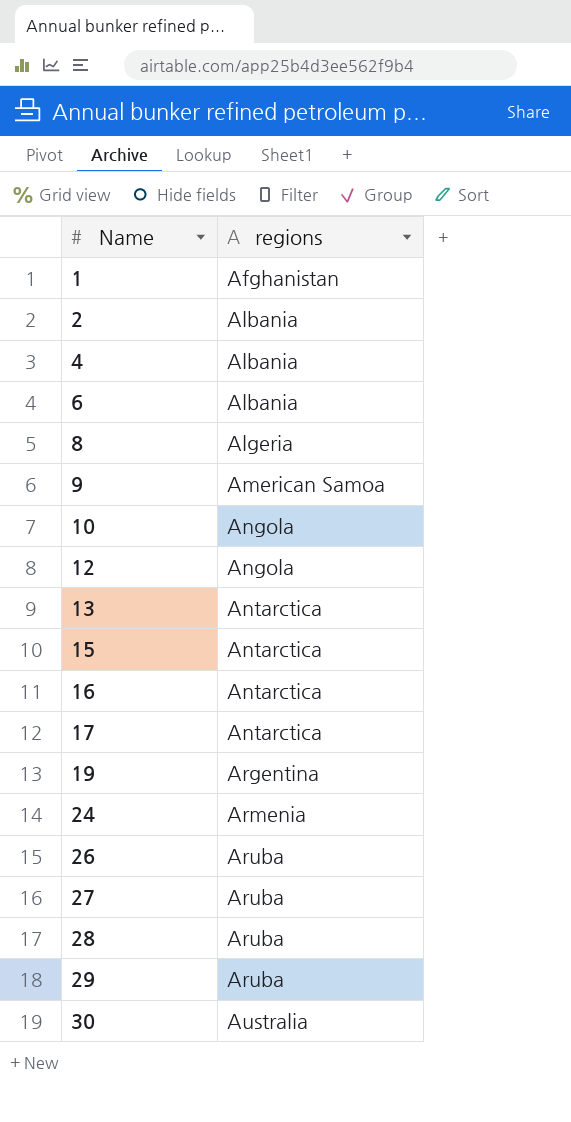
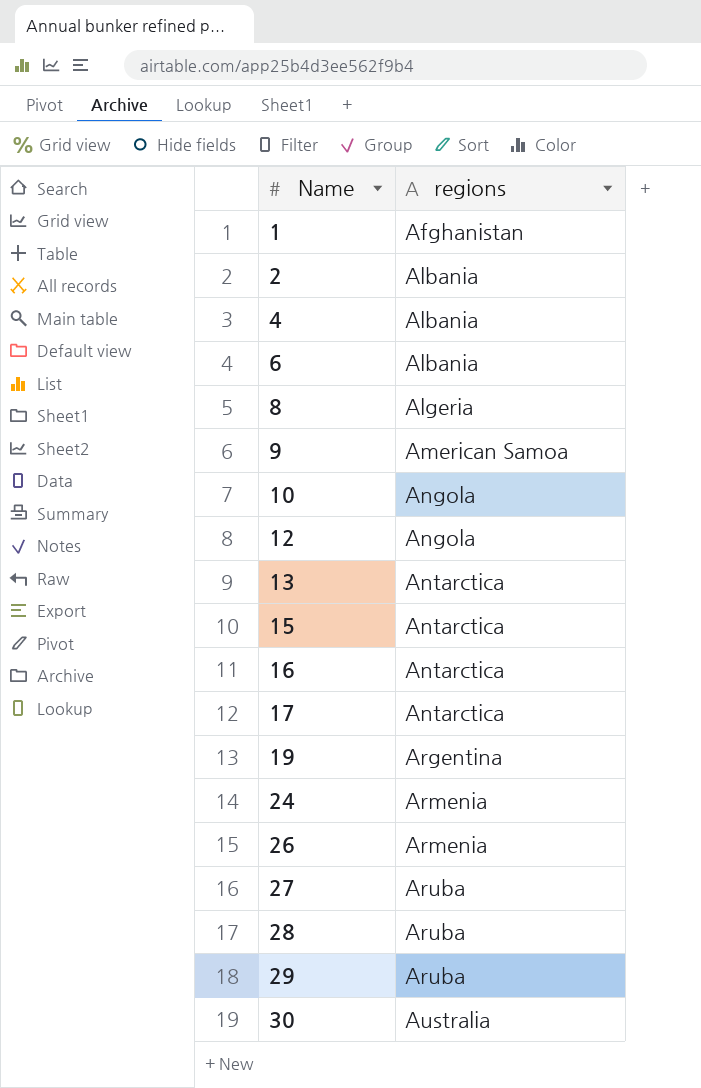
26 | regions: Aruba -> Armenia

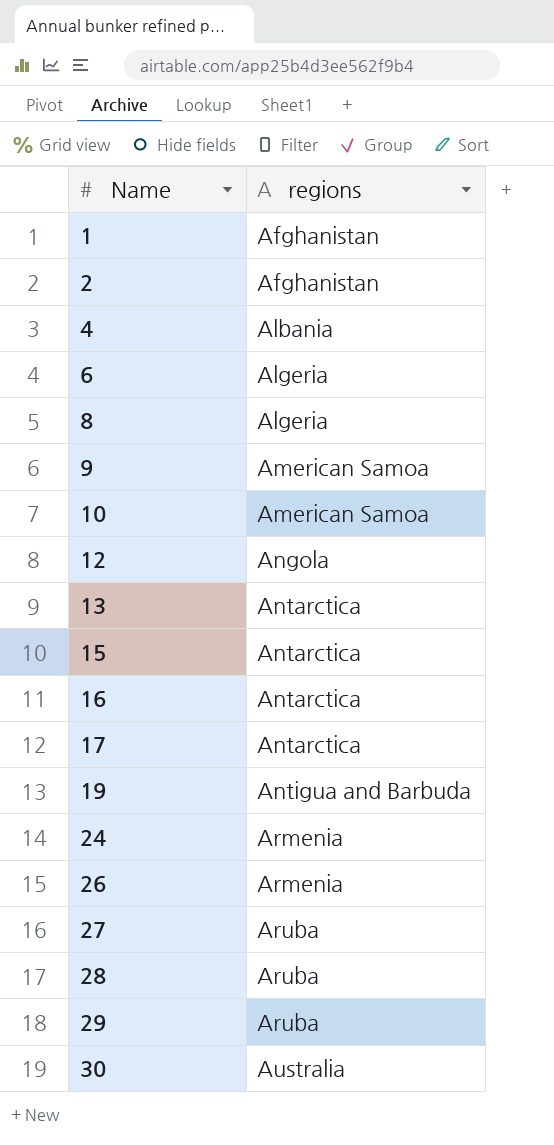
2 | regions: Albania -> Afghanistan
6 | regions: Albania -> Algeria
10 | regions: Angola -> American Samoa
19 | regions: Argentina -> Antigua and Barbuda

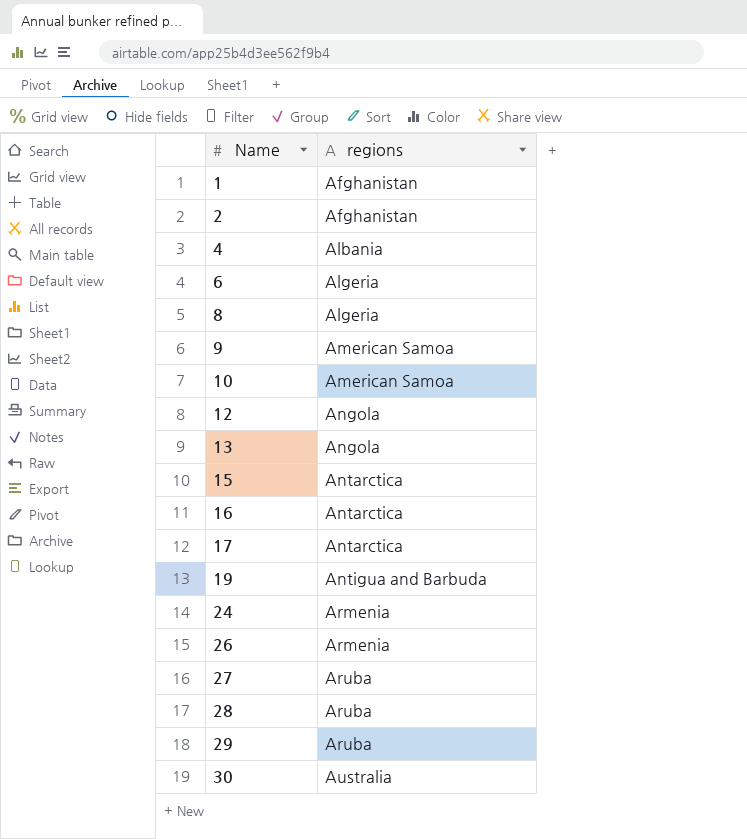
13 | regions: Antarctica -> Angola

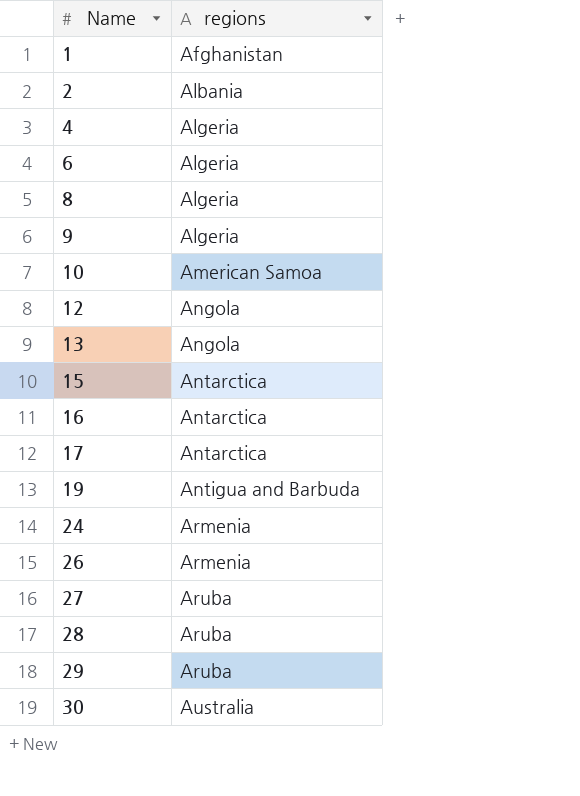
2 | regions: Afghanistan -> Albania
4 | regions: Albania -> Algeria
9 | regions: American Samoa -> Algeria

